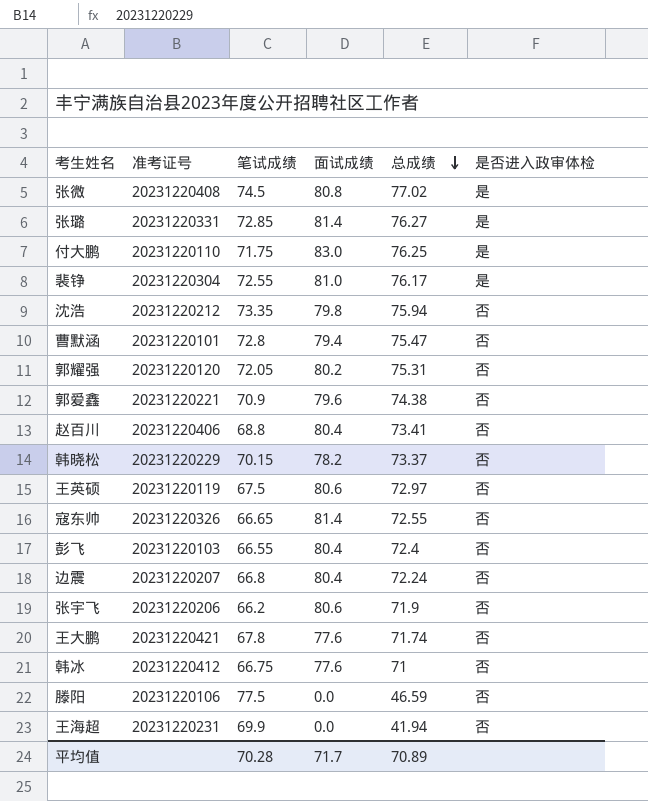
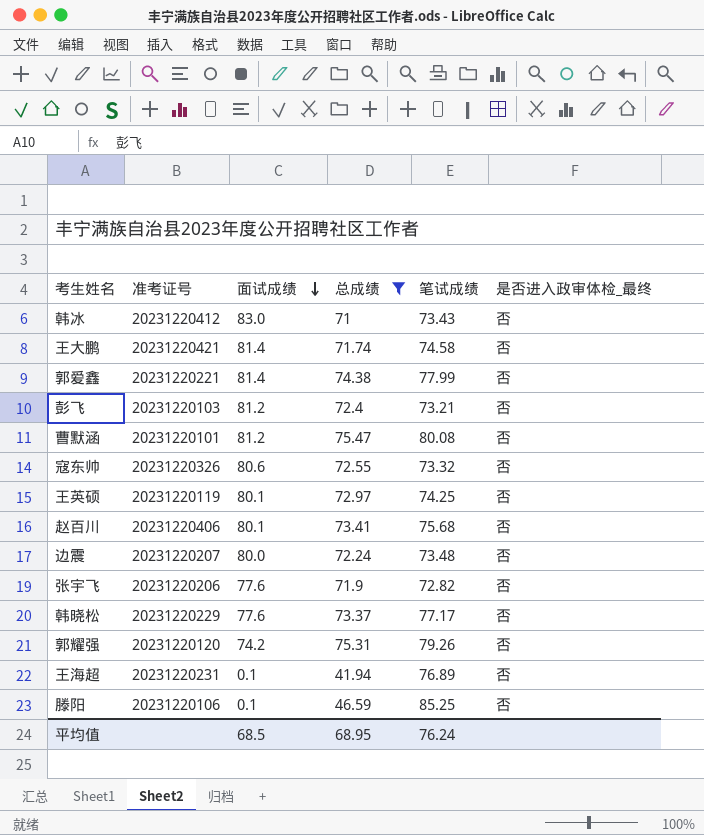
filter: none -> 总成绩 <= 75.47
row order: 总成绩 descending -> 面试成绩 descending
column 笔试成绩 | position: 3 -> 5
column name: 是否进入政审体检 -> 是否进入政审体检_最终
韩冰 | 面试成绩: 77.6 -> 83.0
韩冰 | 笔试成绩: 66.75 -> 73.43
王大鹏 | 面试成绩: 77.6 -> 81.4
王大鹏 | 笔试成绩: 67.8 -> 74.58
郭爱鑫 | 面试成绩: 79.6 -> 81.4
郭爱鑫 | 笔试成绩: 70.9 -> 77.99
彭飞 | 面试成绩: 80.4 -> 81.2
彭飞 | 笔试成绩: 66.55 -> 73.21
曹默涵 | 面试成绩: 79.4 -> 81.2
曹默涵 | 笔试成绩: 72.8 -> 80.08
寇东帅 | 面试成绩: 81.4 -> 80.6
寇东帅 | 笔试成绩: 66.65 -> 73.32
王英硕 | 面试成绩: 80.6 -> 80.1
王英硕 | 笔试成绩: 67.5 -> 74.25
赵百川 | 面试成绩: 80.4 -> 80.1
赵百川 | 笔试成绩: 68.8 -> 75.68
边震 | 面试成绩: 80.4 -> 80.0
边震 | 笔试成绩: 66.8 -> 73.48
张宇飞 | 面试成绩: 80.6 -> 77.6
张宇飞 | 笔试成绩: 66.2 -> 72.82
韩晓松 | 面试成绩: 78.2 -> 77.6
韩晓松 | 笔试成绩: 70.15 -> 77.17
郭耀强 | 面试成绩: 80.2 -> 74.2
郭耀强 | 笔试成绩: 72.05 -> 79.26
王海超 | 面试成绩: 0.0 -> 0.1
王海超 | 笔试成绩: 69.9 -> 76.89
滕阳 | 面试成绩: 0.0 -> 0.1
滕阳 | 笔试成绩: 77.5 -> 85.25
平均值 | 面试成绩: 71.7 -> 68.5
平均值 | 总成绩: 70.89 -> 68.95
平均值 | 笔试成绩: 70.28 -> 76.24

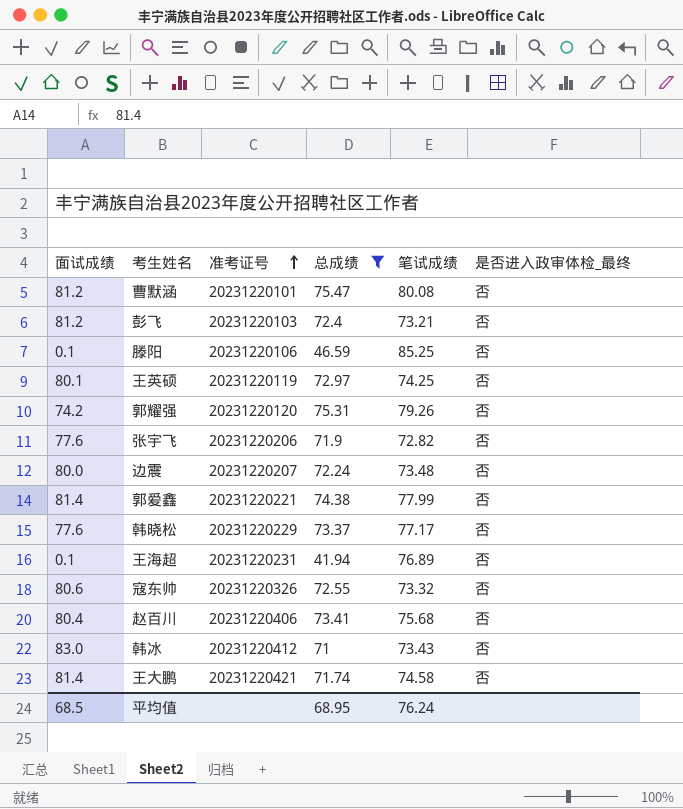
row order: 面试成绩 descending -> 准考证号 ascending
column 面试成绩 | position: 3 -> 1
赵百川 | 面试成绩: 80.1 -> 80.4

